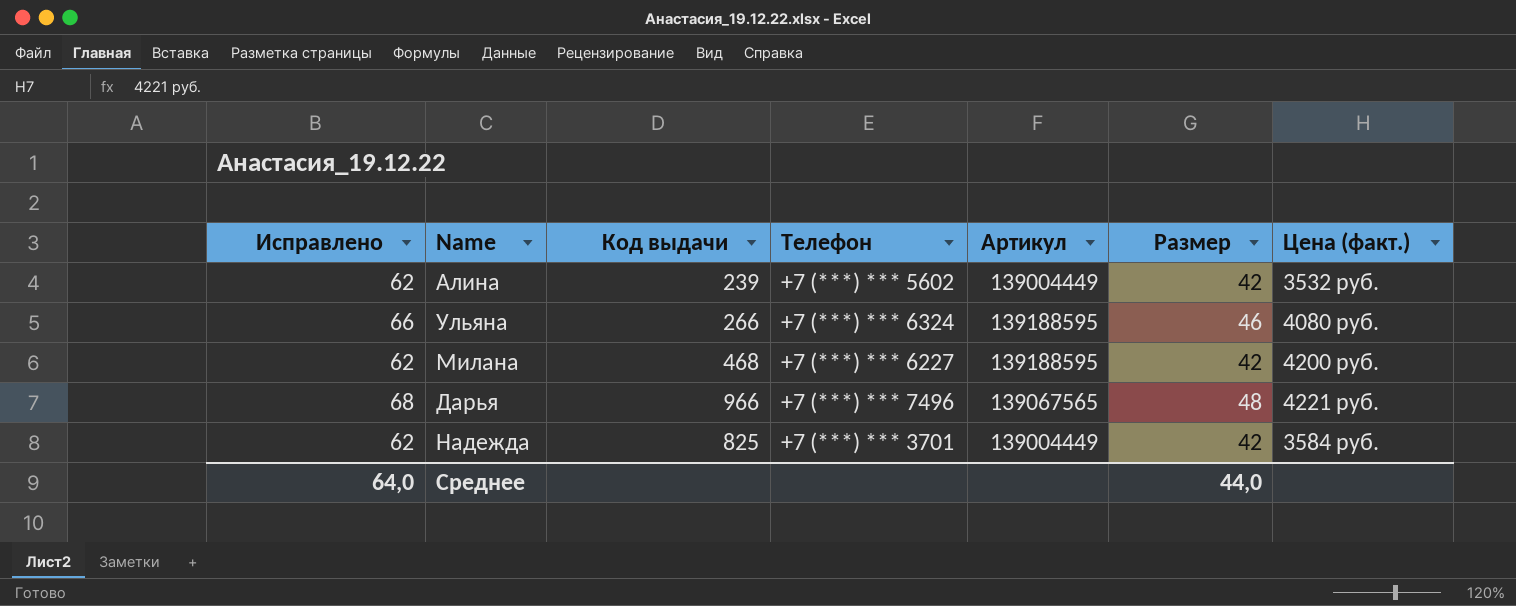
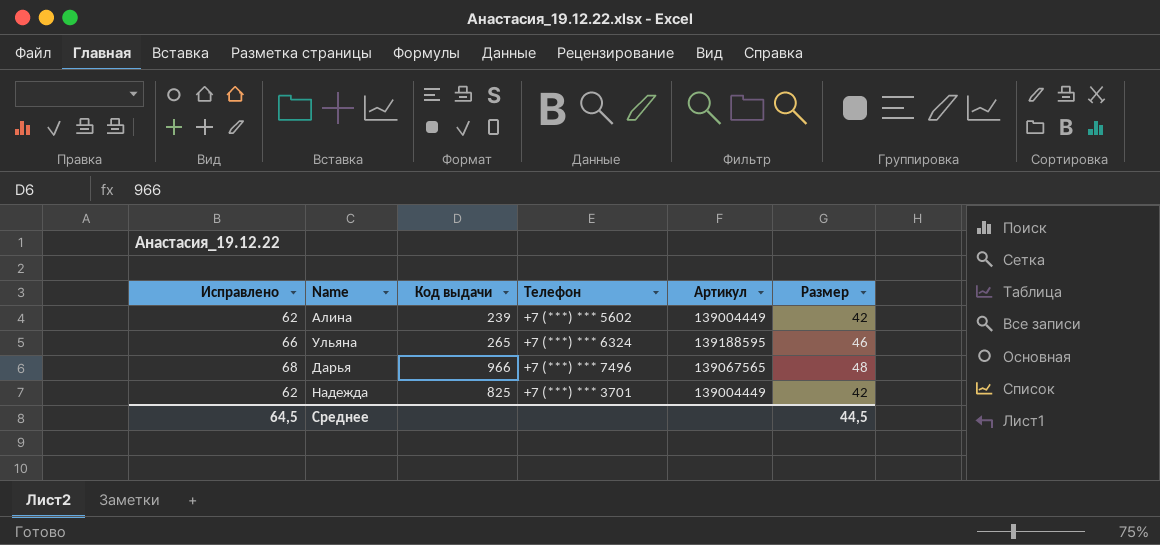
column Цена (факт.) | position: 7 -> none
row Милана: 62 | 468 | +7 (***) *** 6227 | 139188595 | 42 | 4200 руб. -> none
Ульяна | Код выдачи: 266 -> 265
Среднее | Исправлено: 64,0 -> 64,5
Среднее | Размер: 44,0 -> 44,5

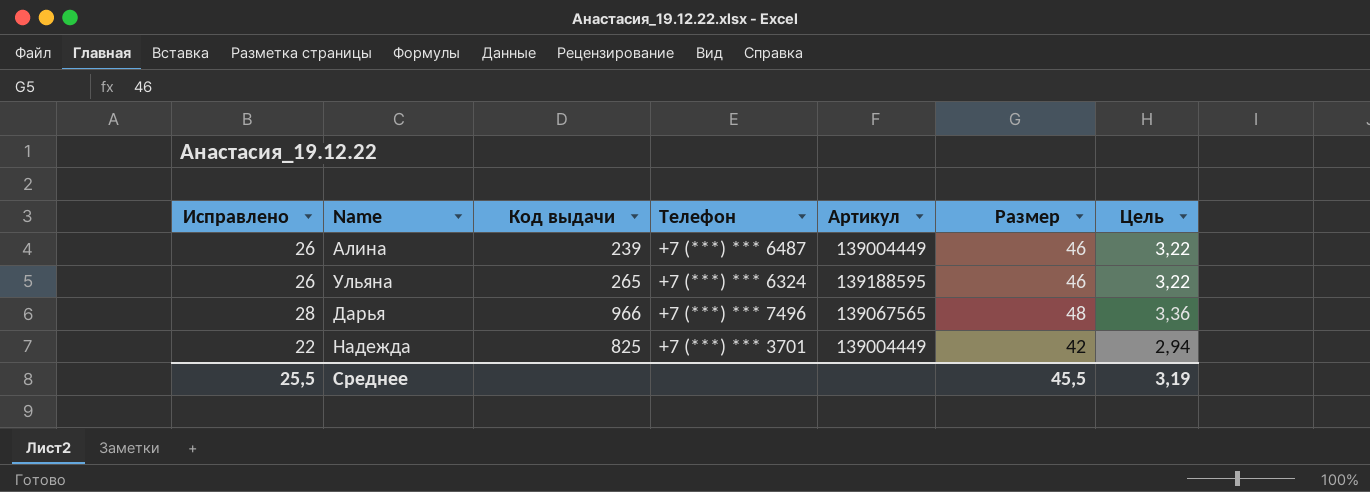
column Исправлено | formula: [Размер] + 20 -> [Размер] - 20
column Цель | formula: none -> [Размер] * 0,07
Алина | Телефон: +7 (***) *** 5602 -> +7 (***) *** 6487
Алина | Размер: 42 -> 46
Среднее | Исправлено: 64,5 -> 25,5
Среднее | Размер: 44,5 -> 45,5

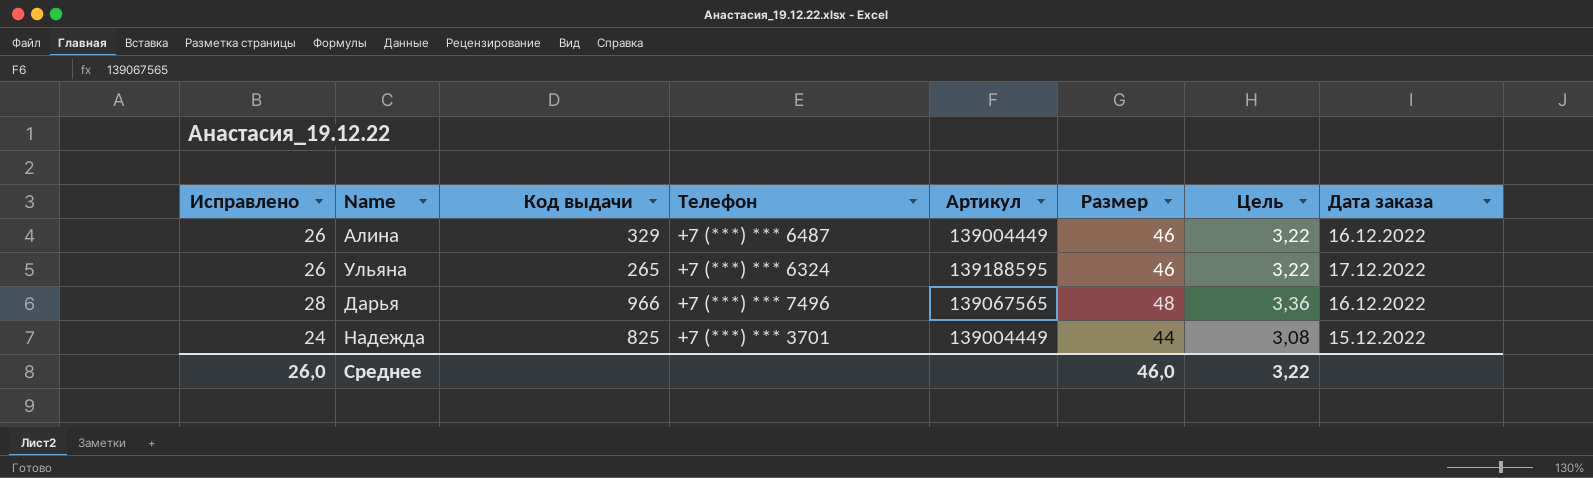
column Дата заказа | position: none -> 8
Алина | Код выдачи: 239 -> 329
Надежда | Исправлено: 22 -> 24
Надежда | Размер: 42 -> 44
Надежда | Цель: 2,94 -> 3,08
Среднее | Исправлено: 25,5 -> 26,0
Среднее | Размер: 45,5 -> 46,0
Среднее | Цель: 3,19 -> 3,22

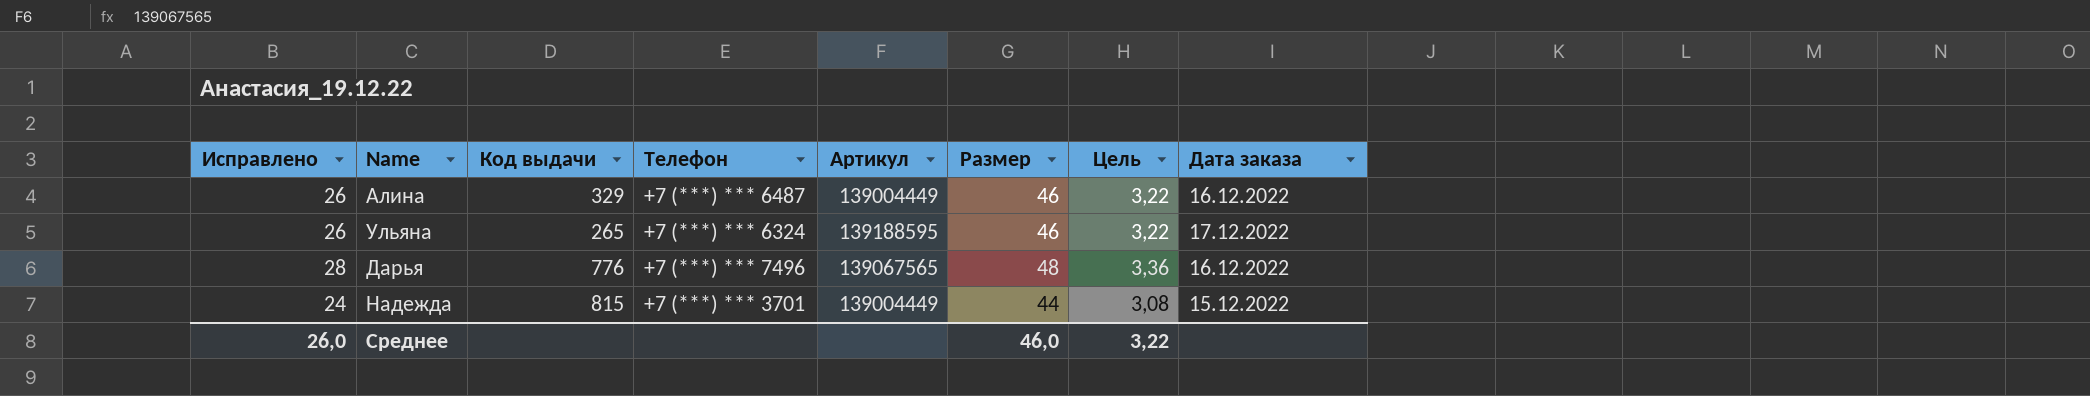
Дарья | Код выдачи: 966 -> 776
Надежда | Код выдачи: 825 -> 815

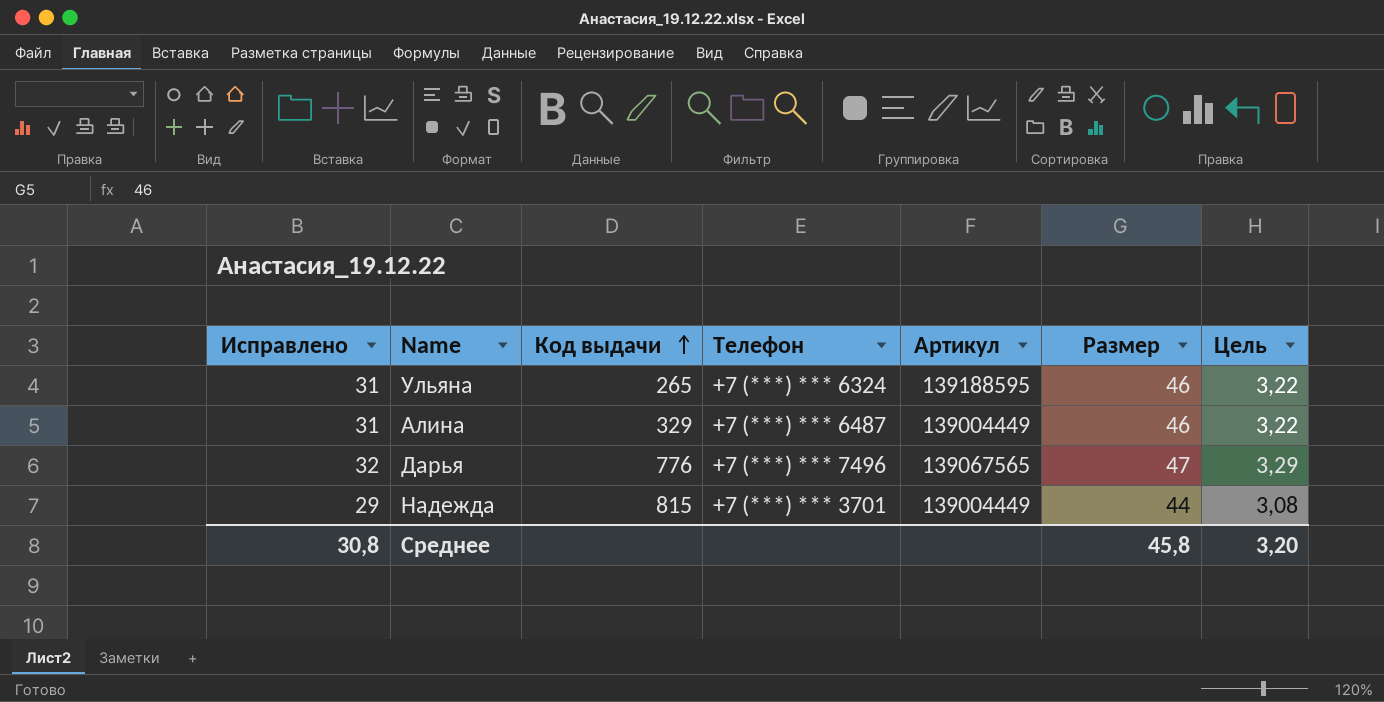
row order: none -> Код выдачи ascending
column Дата заказа | position: 8 -> none
column Исправлено | formula: [Размер] - 20 -> [Размер] - 15
Дарья | Размер: 48 -> 47
Дарья | Цель: 3,36 -> 3,29
Среднее | Исправлено: 26,0 -> 30,8
Среднее | Размер: 46,0 -> 45,8
Среднее | Цель: 3,22 -> 3,20

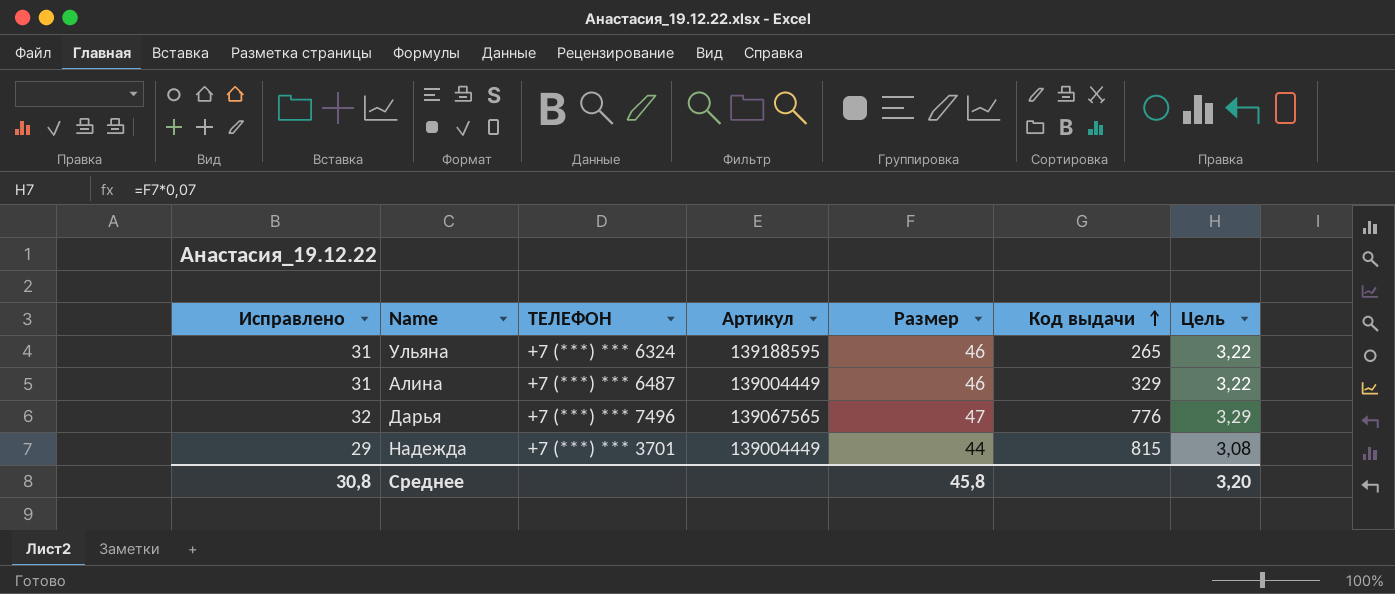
column name: Телефон -> ТЕЛЕФОН
column Код выдачи | position: 3 -> 6

